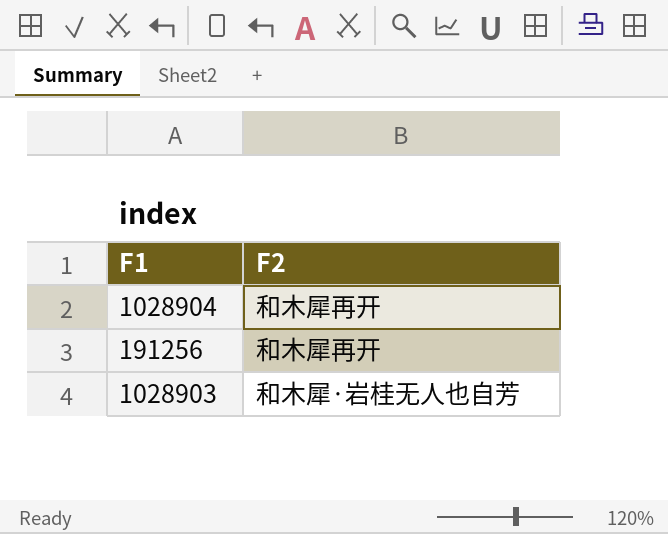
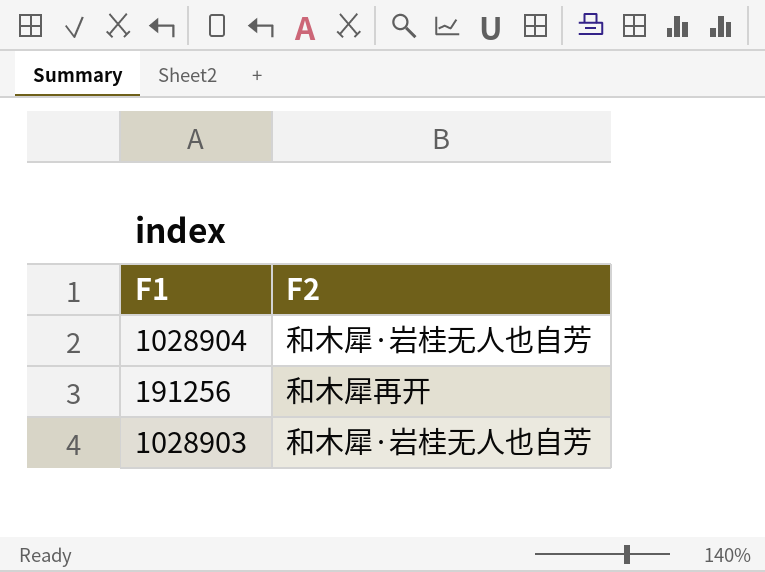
1028904 | F2: 和木犀再开 -> 和木犀·岩桂无人也自芳

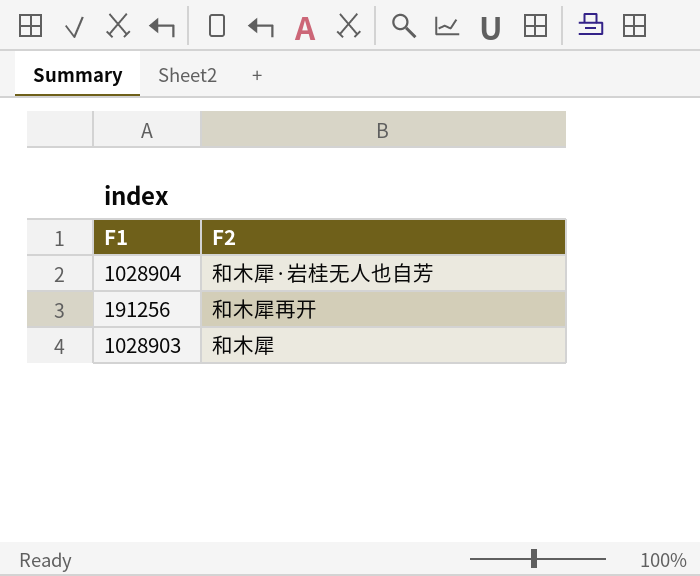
1028903 | F2: 和木犀·岩桂无人也自芳 -> 和木犀

